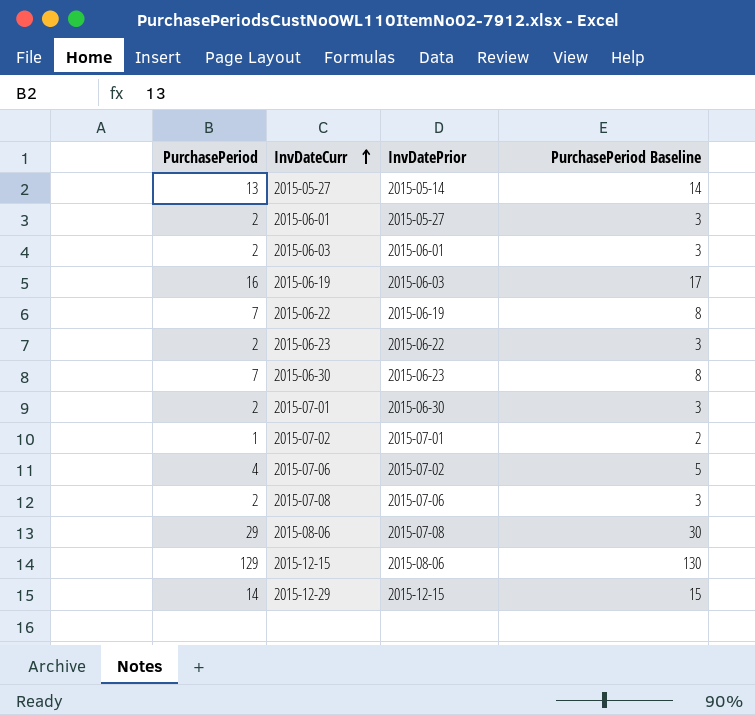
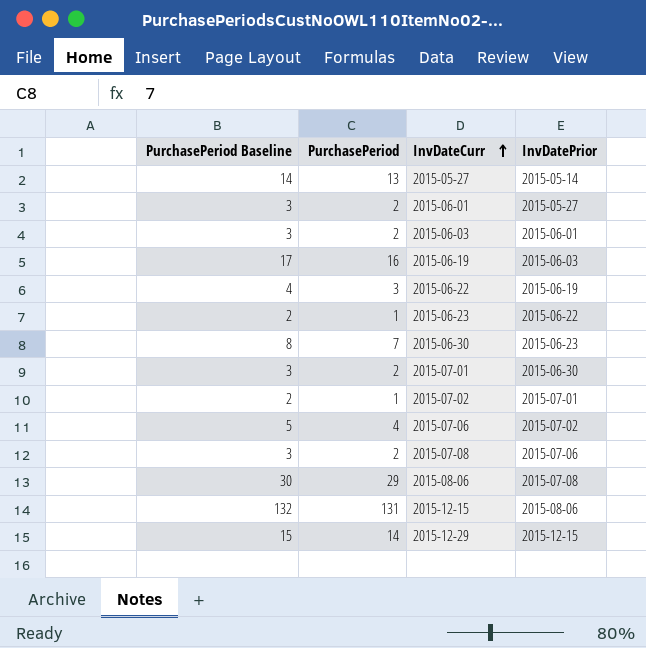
column PurchasePeriod Baseline | position: 4 -> 1
2015-06-22 | PurchasePeriod Baseline: 8 -> 4
2015-06-22 | PurchasePeriod: 7 -> 3
2015-06-23 | PurchasePeriod Baseline: 3 -> 2
2015-06-23 | PurchasePeriod: 2 -> 1
2015-12-15 | PurchasePeriod Baseline: 130 -> 132
2015-12-15 | PurchasePeriod: 129 -> 131

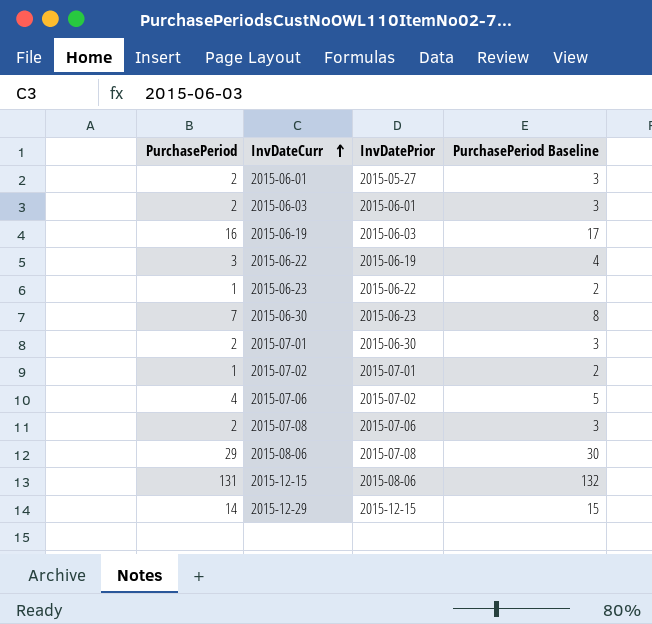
column PurchasePeriod Baseline | position: 1 -> 4
row 2015-05-27: 14 | 13 | 2015-05-14 -> none

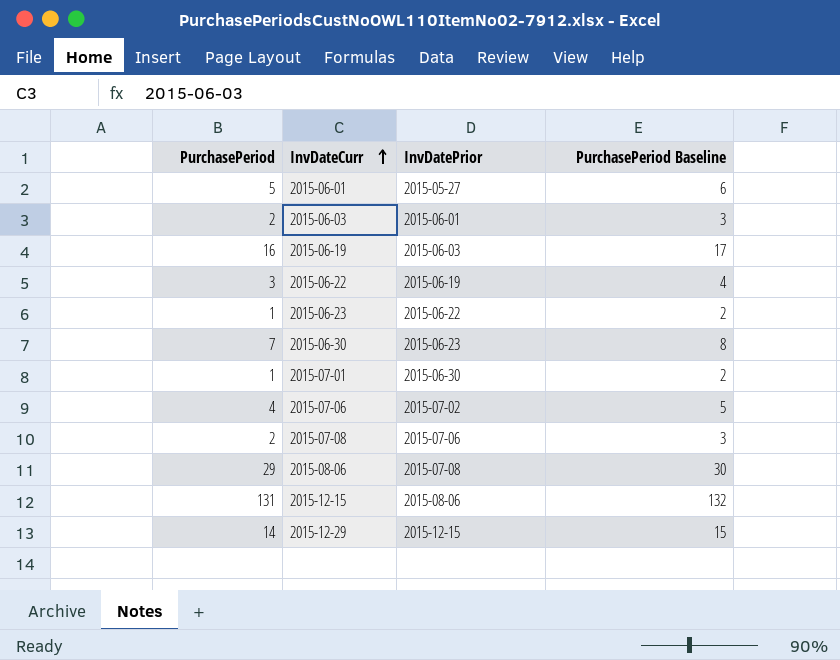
row 2015-07-02: 1 | 2015-07-01 | 2 -> none
2015-06-01 | PurchasePeriod: 2 -> 5
2015-06-01 | PurchasePeriod Baseline: 3 -> 6
2015-07-01 | PurchasePeriod: 2 -> 1
2015-07-01 | PurchasePeriod Baseline: 3 -> 2

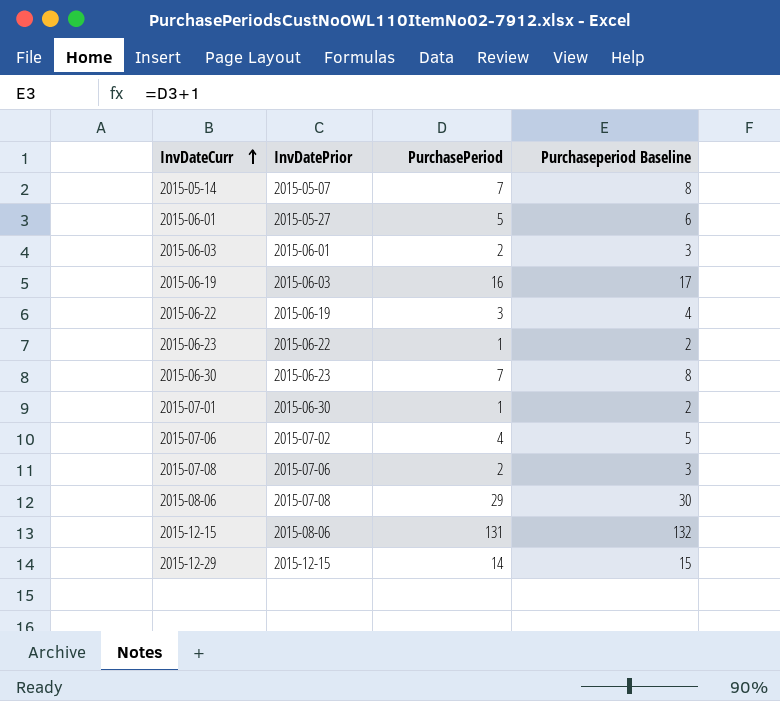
column PurchasePeriod | position: 1 -> 3
column name: PurchasePeriod Baseline -> Purchaseperiod Baseline
row 2015-05-14: none -> 2015-05-07 | 7 | 8

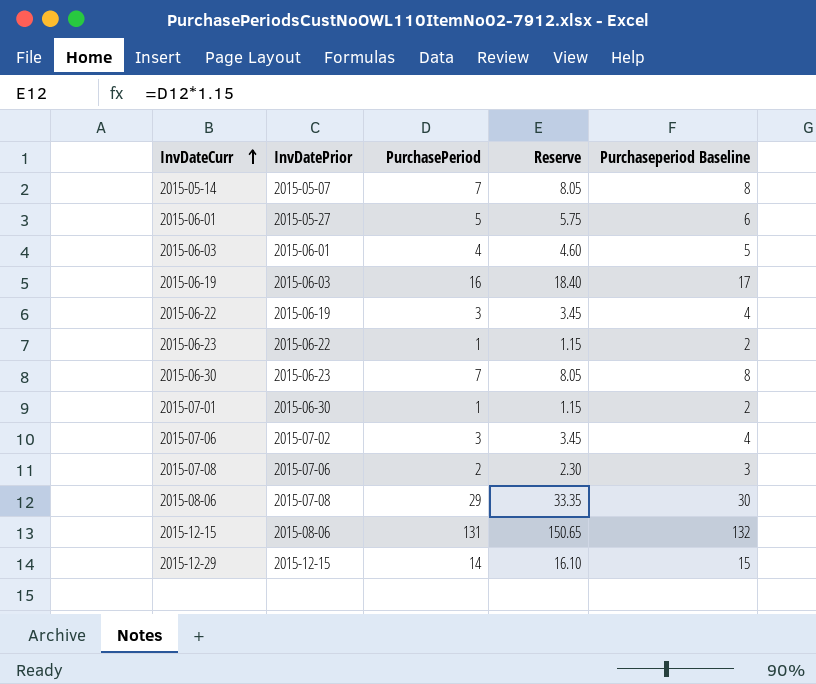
column Reserve | formula: none -> [PurchasePeriod] * 1.15
2015-06-03 | PurchasePeriod: 2 -> 4
2015-06-03 | Purchaseperiod Baseline: 3 -> 5
2015-07-06 | PurchasePeriod: 4 -> 3
2015-07-06 | Purchaseperiod Baseline: 5 -> 4

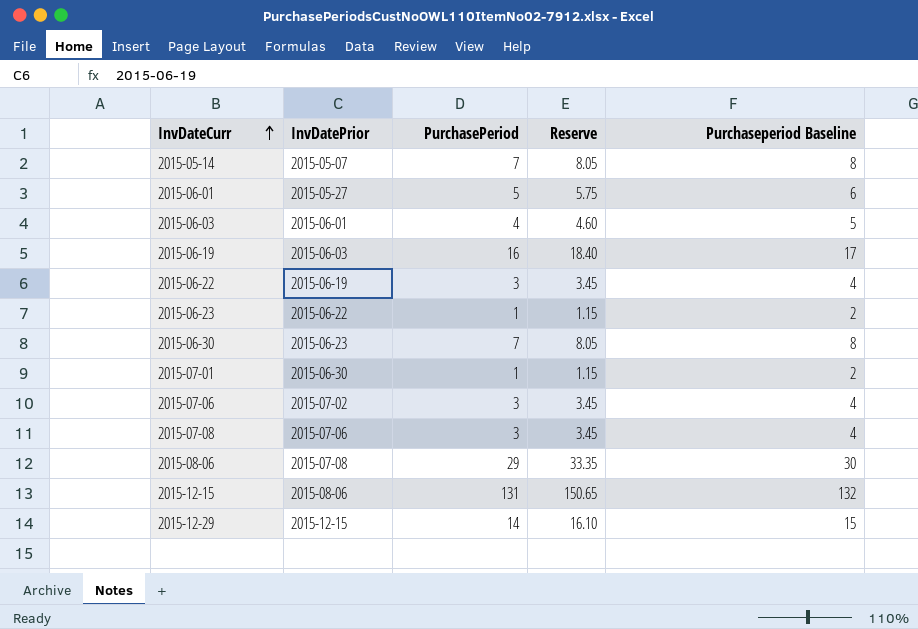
2015-07-08 | PurchasePeriod: 2 -> 3
2015-07-08 | Reserve: 2.30 -> 3.45
2015-07-08 | Purchaseperiod Baseline: 3 -> 4

